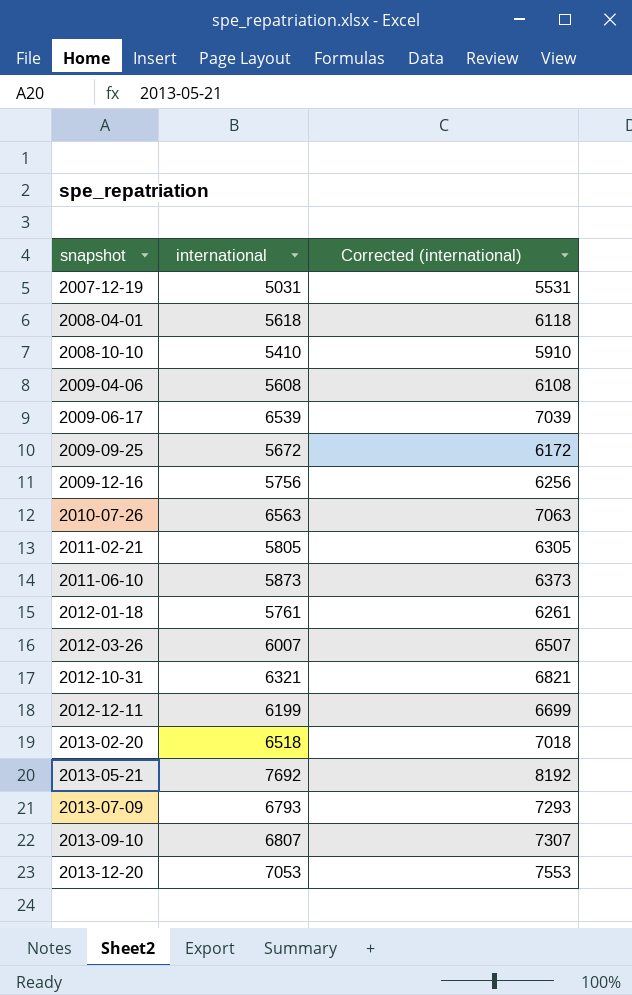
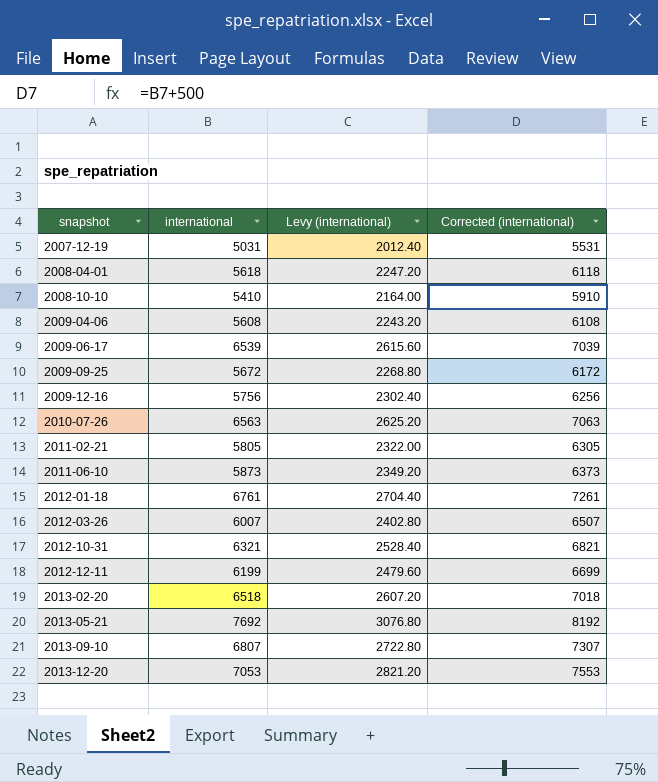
column Levy (international) | formula: none -> [international] * 0.4
row 2013-07-09: 6793 | 7293 -> none
2012-01-18 | international: 5761 -> 6761
2012-01-18 | Corrected (international): 6261 -> 7261

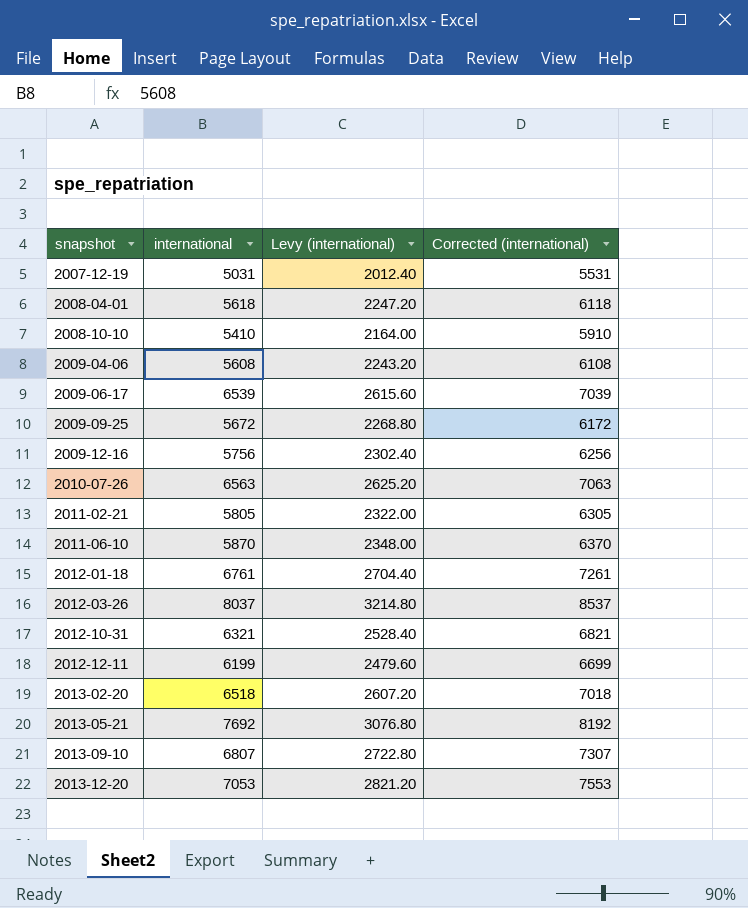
2011-06-10 | international: 5873 -> 5870
2011-06-10 | Levy (international): 2349.20 -> 2348.00
2011-06-10 | Corrected (international): 6373 -> 6370
2012-03-26 | international: 6007 -> 8037
2012-03-26 | Levy (international): 2402.80 -> 3214.80
2012-03-26 | Corrected (international): 6507 -> 8537

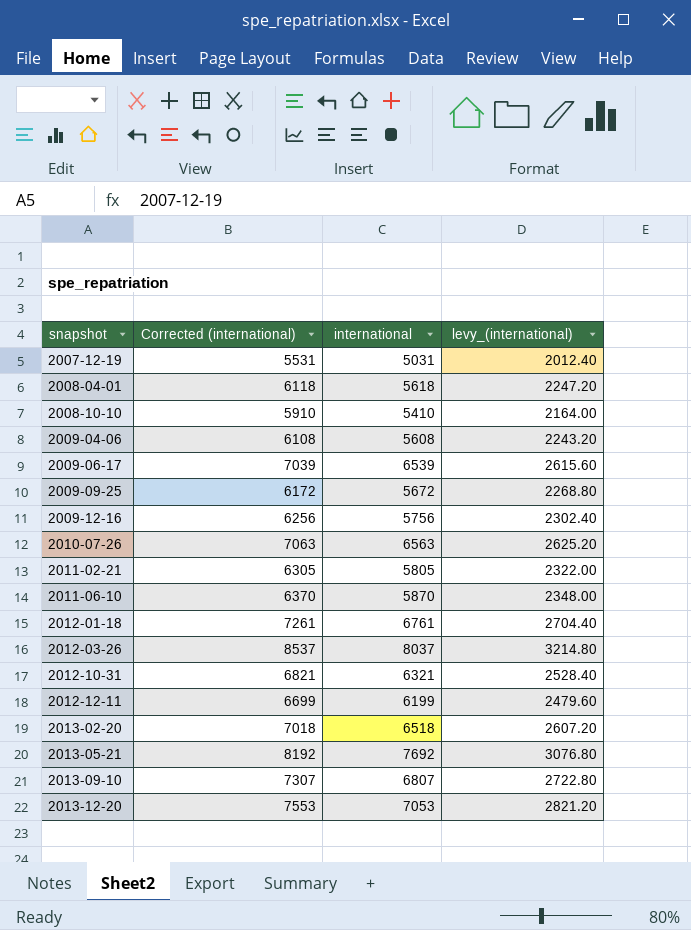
column Corrected (international) | position: 4 -> 2
column name: Levy (international) -> levy_(international)

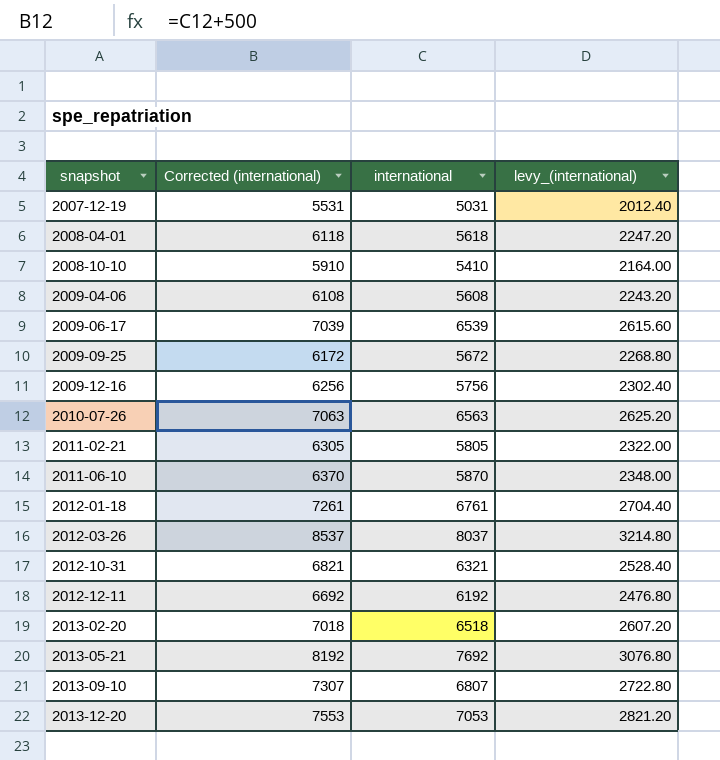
2012-12-11 | Corrected (international): 6699 -> 6692
2012-12-11 | international: 6199 -> 6192
2012-12-11 | levy_(international): 2479.60 -> 2476.80

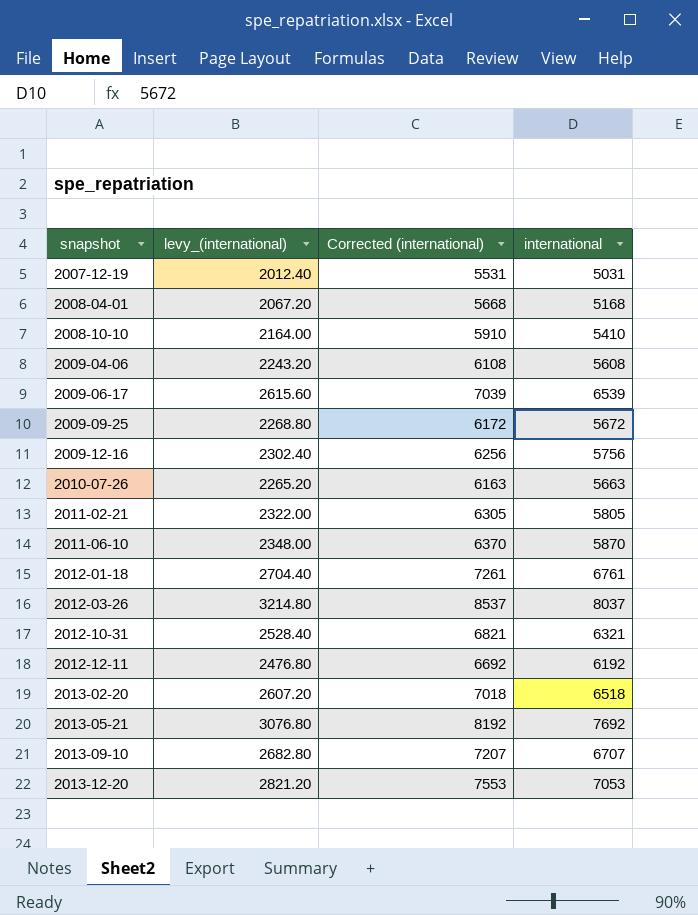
column levy_(international) | position: 4 -> 2
2008-04-01 | levy_(international): 2247.20 -> 2067.20
2008-04-01 | Corrected (international): 6118 -> 5668
2008-04-01 | international: 5618 -> 5168
2010-07-26 | levy_(international): 2625.20 -> 2265.20
2010-07-26 | Corrected (international): 7063 -> 6163
2010-07-26 | international: 6563 -> 5663
2013-09-10 | levy_(international): 2722.80 -> 2682.80
2013-09-10 | Corrected (international): 7307 -> 7207
2013-09-10 | international: 6807 -> 6707

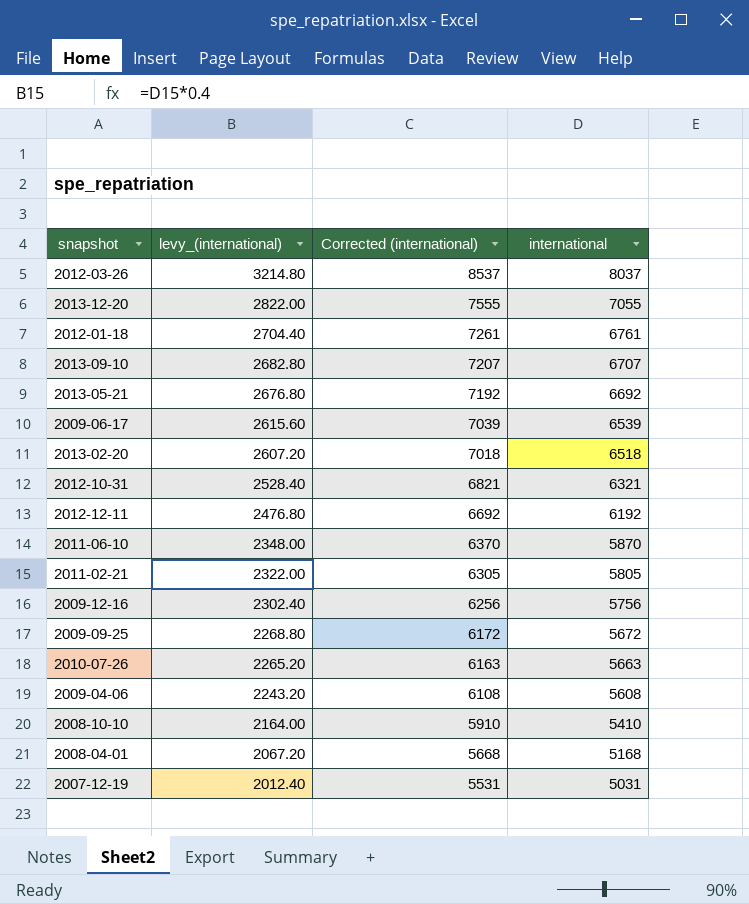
row order: snapshot ascending -> levy_(international) descending
2013-12-20 | levy_(international): 2821.20 -> 2822.00
2013-12-20 | Corrected (international): 7553 -> 7555
2013-12-20 | international: 7053 -> 7055
2013-05-21 | levy_(international): 3076.80 -> 2676.80
2013-05-21 | Corrected (international): 8192 -> 7192
2013-05-21 | international: 7692 -> 6692

